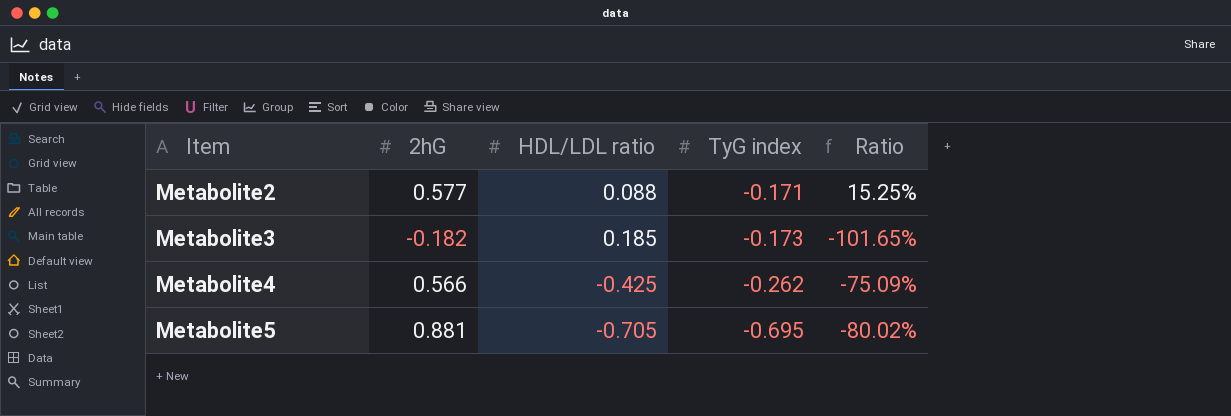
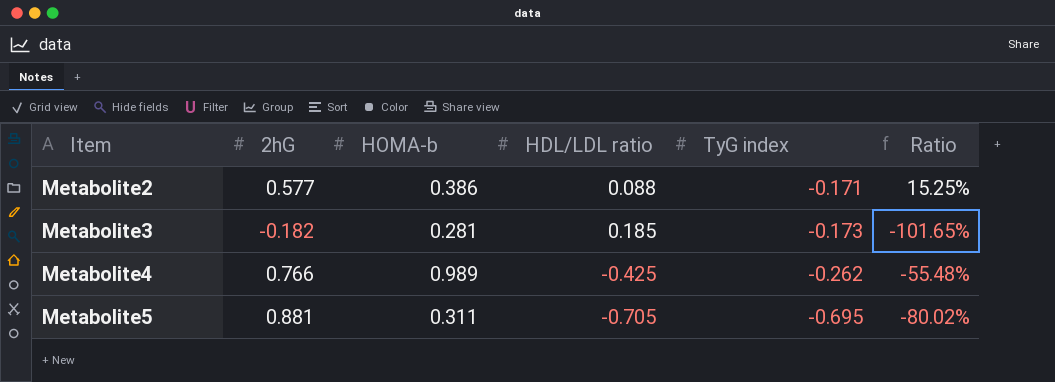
column HOMA-b | position: none -> 3
Metabolite4 | 2hG: 0.566 -> 0.766
Metabolite4 | Ratio: -75.09% -> -55.48%

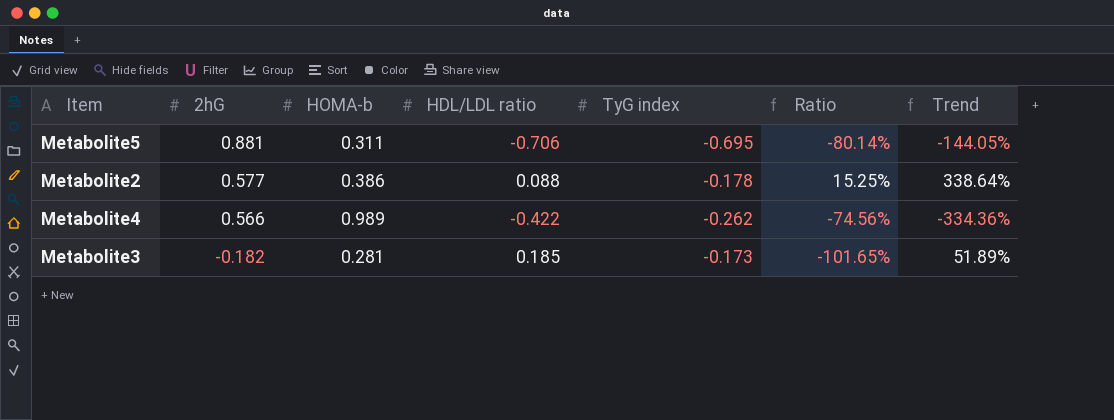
row order: Item ascending -> 2hG descending
column Trend | formula: none -> ([HOMA-b] - [HDL/LDL ratio]) / [HDL/LDL ratio]
Metabolite5 | HDL/LDL ratio: -0.705 -> -0.706
Metabolite5 | Ratio: -80.02% -> -80.14%
Metabolite2 | TyG index: -0.171 -> -0.178
Metabolite4 | 2hG: 0.766 -> 0.566
Metabolite4 | HDL/LDL ratio: -0.425 -> -0.422
Metabolite4 | Ratio: -55.48% -> -74.56%

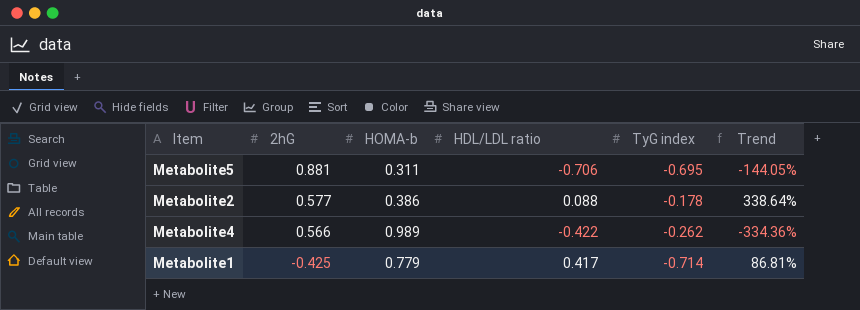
column Ratio | formula: [HDL/LDL ratio] / [2hG] -> none
row Metabolite3: -0.182 | 0.281 | 0.185 | -0.173 | -101.65% | 51.89% -> none
row Metabolite1: none -> -0.425 | 0.779 | 0.417 | -0.714 | 86.81%

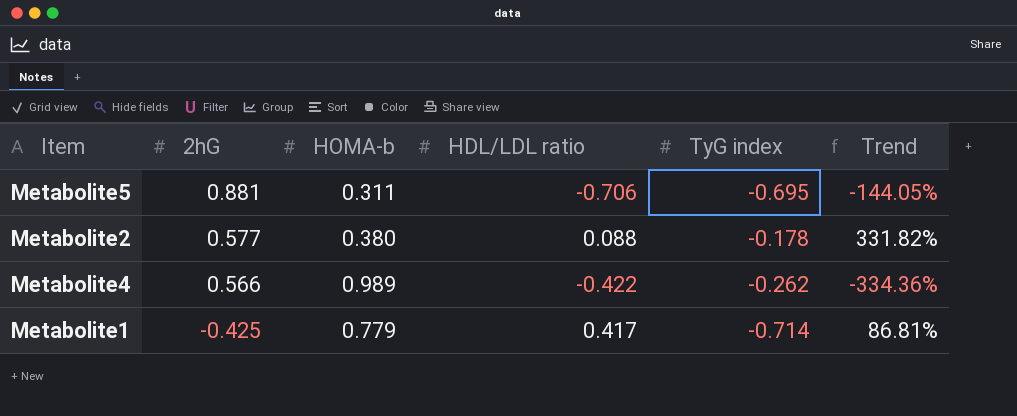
Metabolite2 | HOMA-b: 0.386 -> 0.380
Metabolite2 | Trend: 338.64% -> 331.82%

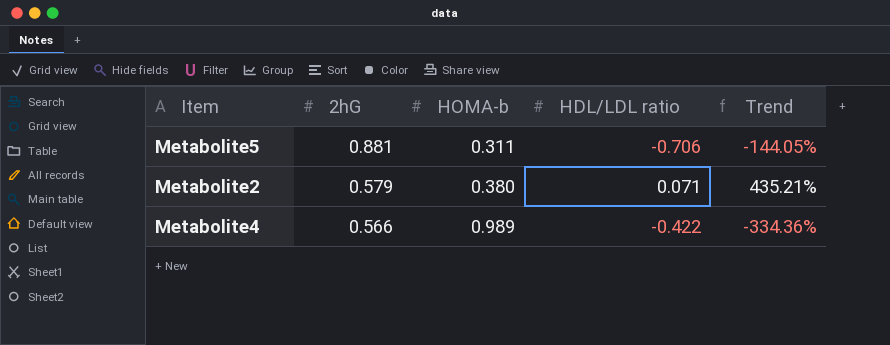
column TyG index | position: 5 -> none
row Metabolite1: -0.425 | 0.779 | 0.417 | -0.714 | 86.81% -> none
Metabolite2 | 2hG: 0.577 -> 0.579
Metabolite2 | HDL/LDL ratio: 0.088 -> 0.071
Metabolite2 | Trend: 331.82% -> 435.21%

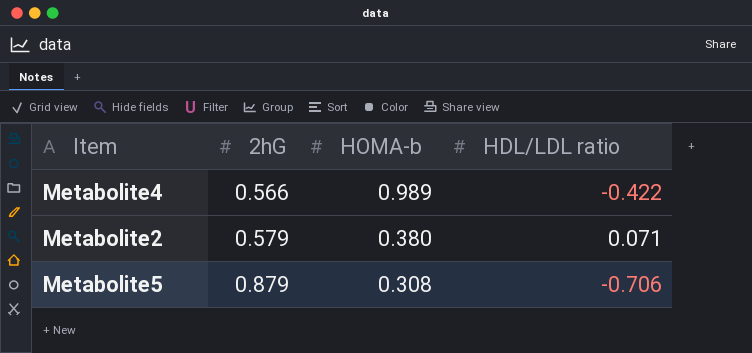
row order: 2hG descending -> 2hG ascending
column Trend | formula: ([HOMA-b] - [HDL/LDL ratio]) / [HDL/LDL ratio] -> none
Metabolite5 | 2hG: 0.881 -> 0.879
Metabolite5 | HOMA-b: 0.311 -> 0.308

